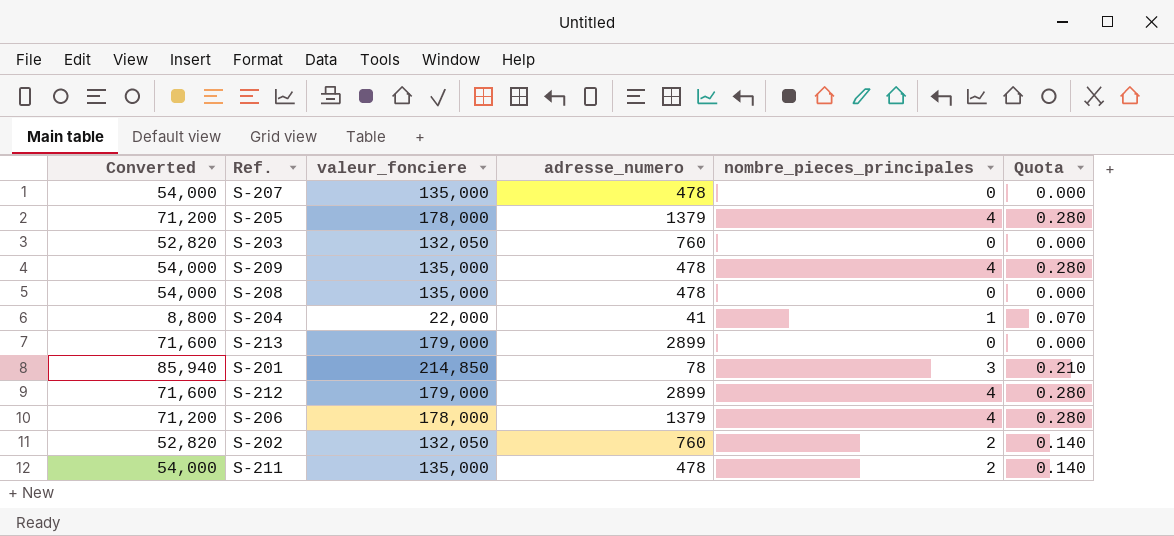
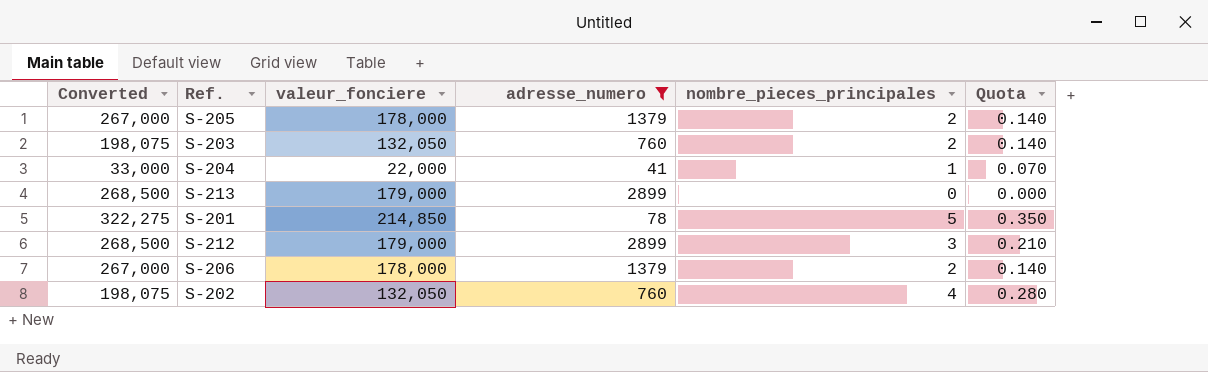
filter: none -> adresse_numero != 478
column Converted | formula: [valeur_fonciere] * 0.4 -> [valeur_fonciere] * 1.5
S-205 | nombre_pieces_principales: 4 -> 2
S-205 | Quota: 0.280 -> 0.140
S-203 | nombre_pieces_principales: 0 -> 2
S-203 | Quota: 0.000 -> 0.140
S-201 | nombre_pieces_principales: 3 -> 5
S-201 | Quota: 0.210 -> 0.350
S-212 | nombre_pieces_principales: 4 -> 3
S-212 | Quota: 0.280 -> 0.210
S-206 | nombre_pieces_principales: 4 -> 2
S-206 | Quota: 0.280 -> 0.140
S-202 | nombre_pieces_principales: 2 -> 4
S-202 | Quota: 0.140 -> 0.280

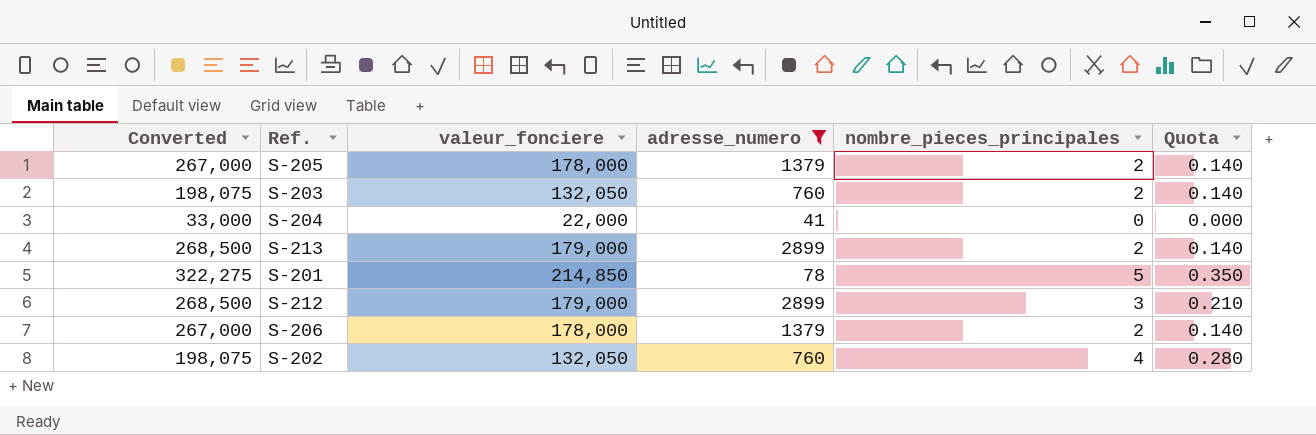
S-204 | nombre_pieces_principales: 1 -> 0
S-204 | Quota: 0.070 -> 0.000
S-213 | nombre_pieces_principales: 0 -> 2
S-213 | Quota: 0.000 -> 0.140

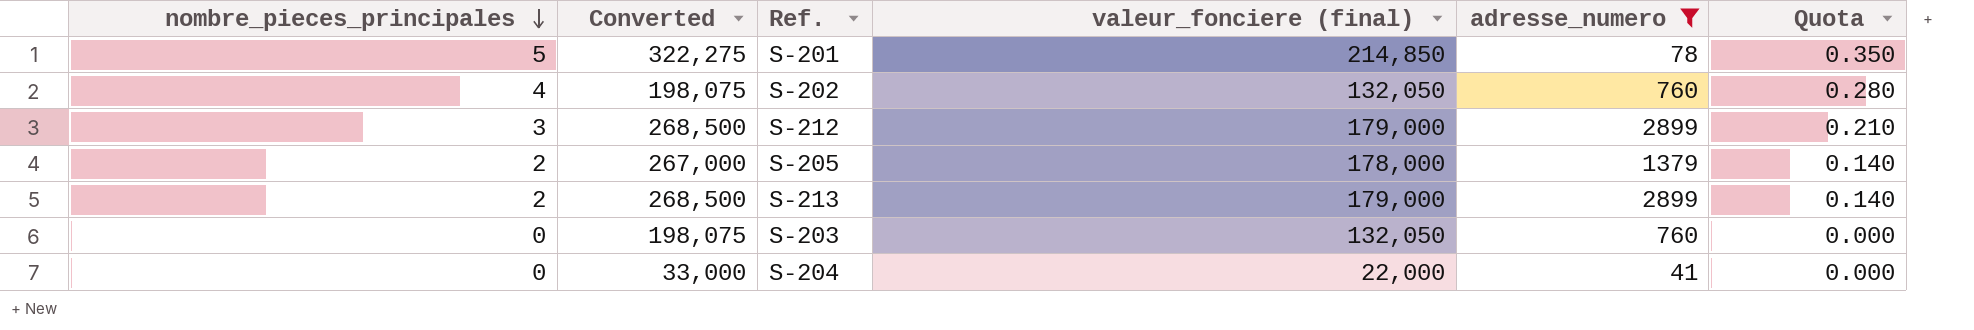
row order: none -> nombre_pieces_principales descending
column nombre_pieces_principales | position: 5 -> 1
column name: valeur_fonciere -> valeur_fonciere (final)
row S-206: 267,000 | 178,000 | 1379 | 2 | 0.140 -> none
S-203 | nombre_pieces_principales: 2 -> 0
S-203 | Quota: 0.140 -> 0.000

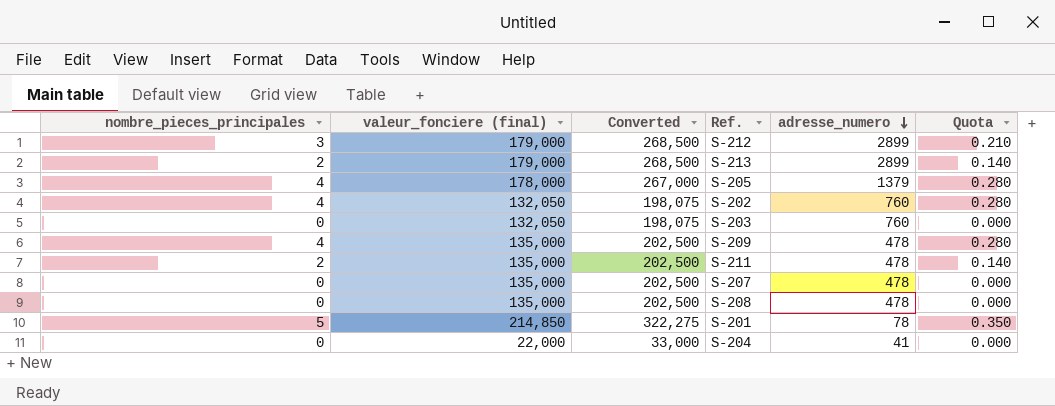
filter: adresse_numero != 478 -> none
row order: nombre_pieces_principales descending -> adresse_numero descending
column valeur_fonciere (final) | position: 4 -> 2
S-205 | nombre_pieces_principales: 2 -> 4
S-205 | Quota: 0.140 -> 0.280

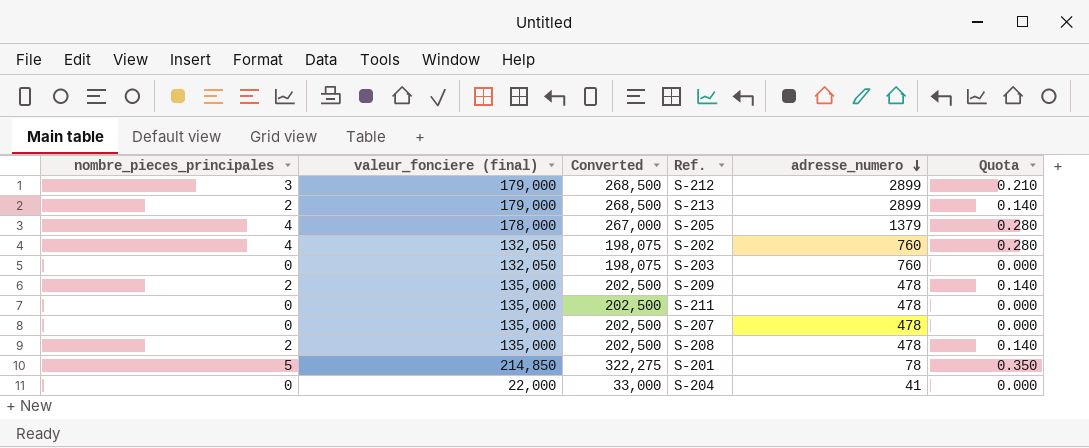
S-209 | nombre_pieces_principales: 4 -> 2
S-209 | Quota: 0.280 -> 0.140
S-211 | nombre_pieces_principales: 2 -> 0
S-211 | Quota: 0.140 -> 0.000
S-208 | nombre_pieces_principales: 0 -> 2
S-208 | Quota: 0.000 -> 0.140

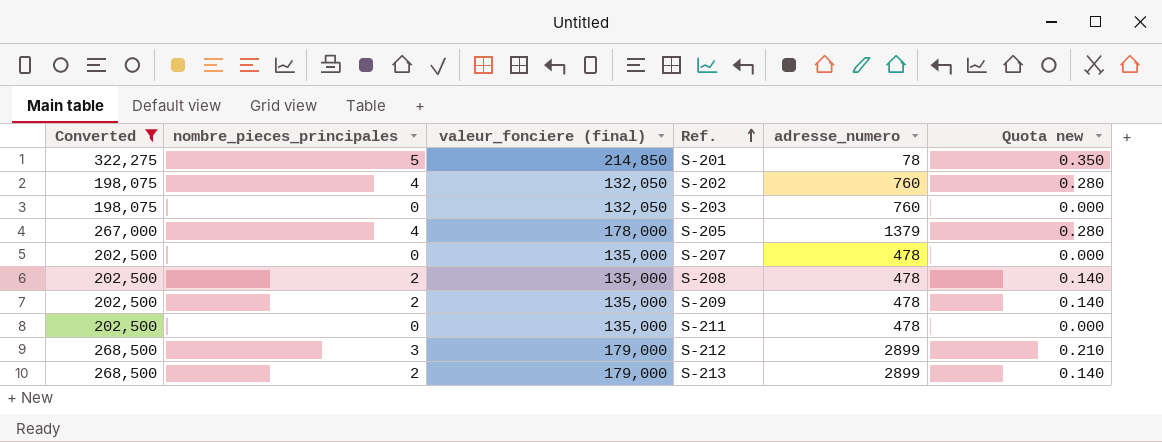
filter: none -> Converted != 33,000
row order: adresse_numero descending -> Ref. ascending
column Converted | position: 3 -> 1
column name: Quota -> Quota new

